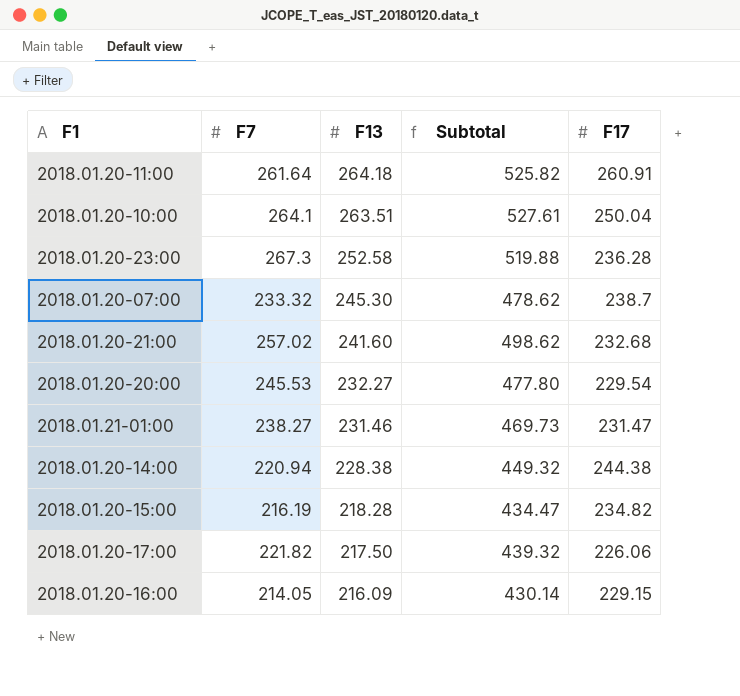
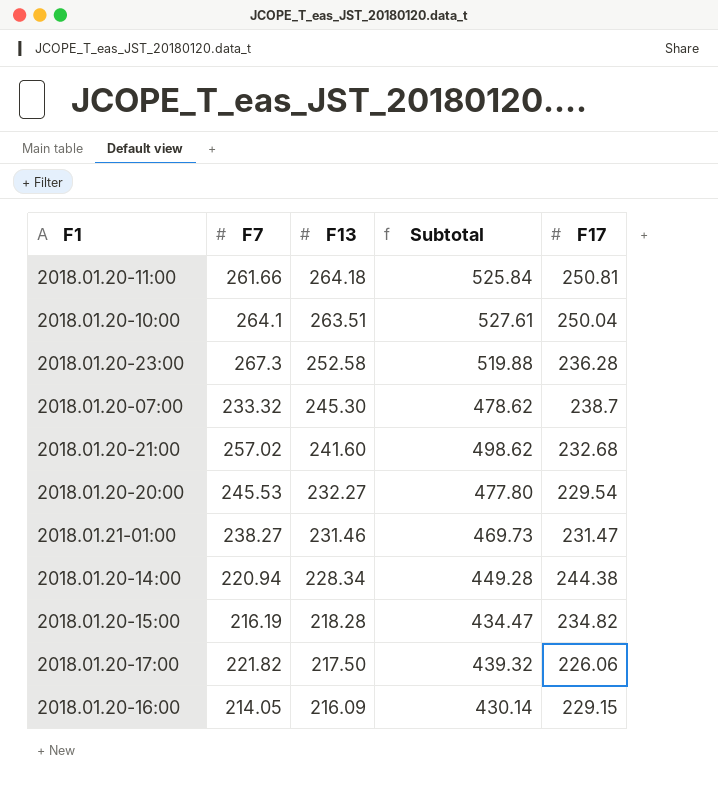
2018.01.20-11:00 | F7: 261.64 -> 261.66
2018.01.20-11:00 | Subtotal: 525.82 -> 525.84
2018.01.20-11:00 | F17: 260.91 -> 250.81
2018.01.20-14:00 | F13: 228.38 -> 228.34
2018.01.20-14:00 | Subtotal: 449.32 -> 449.28

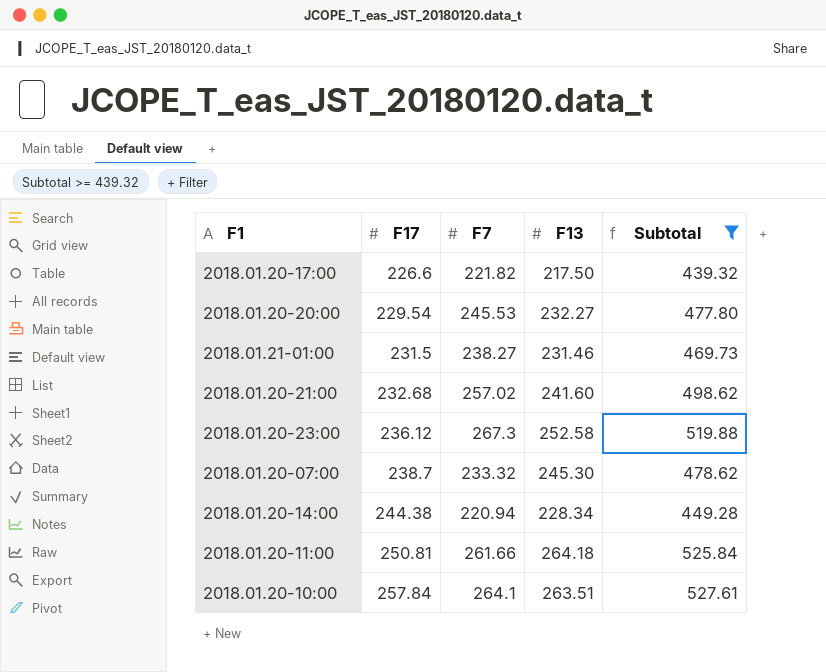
filter: none -> Subtotal >= 439.32
row order: F13 descending -> F17 ascending
column F17 | position: 5 -> 2
2018.01.20-17:00 | F17: 226.06 -> 226.6
2018.01.21-01:00 | F17: 231.47 -> 231.5
2018.01.20-23:00 | F17: 236.28 -> 236.12
2018.01.20-10:00 | F17: 250.04 -> 257.84

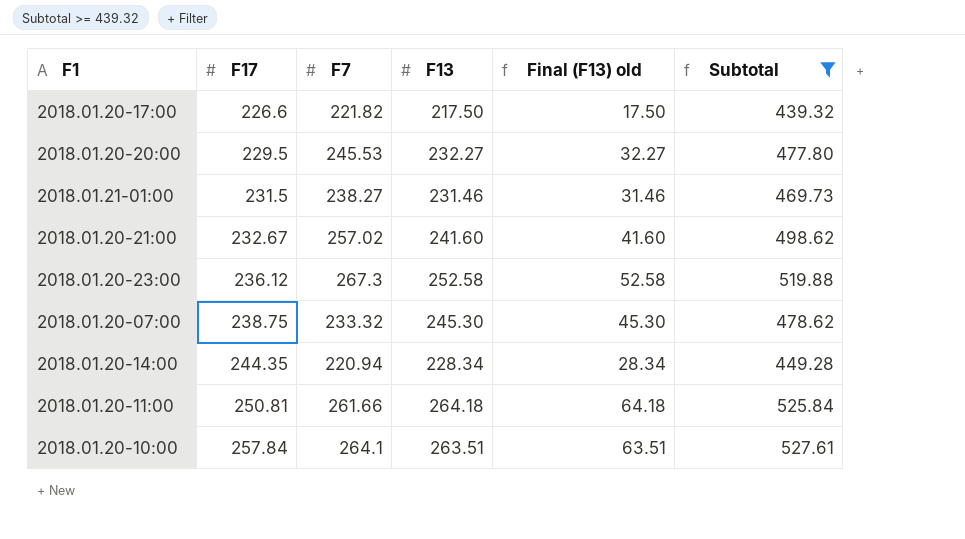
column Final (F13) old | formula: none -> [F13] - 200
2018.01.20-20:00 | F17: 229.54 -> 229.5
2018.01.20-21:00 | F17: 232.68 -> 232.67
2018.01.20-07:00 | F17: 238.7 -> 238.75
2018.01.20-14:00 | F17: 244.38 -> 244.35

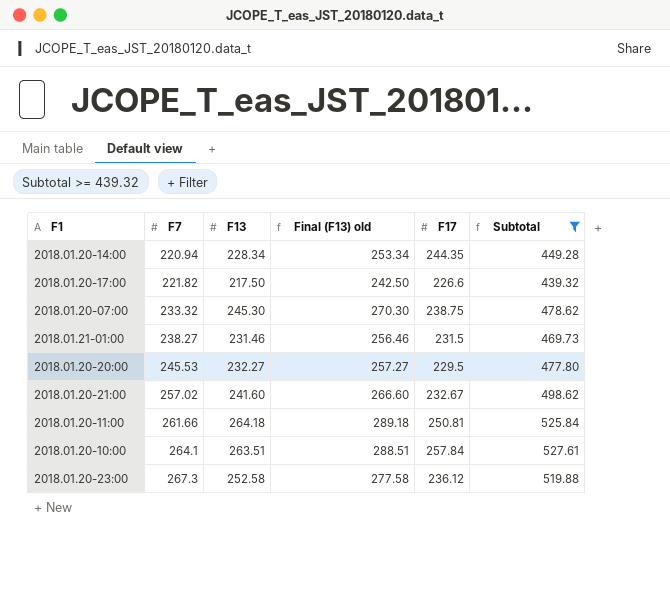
row order: F17 ascending -> F7 ascending
column Final (F13) old | formula: [F13] - 200 -> [F13] + 25
column F17 | position: 2 -> 5

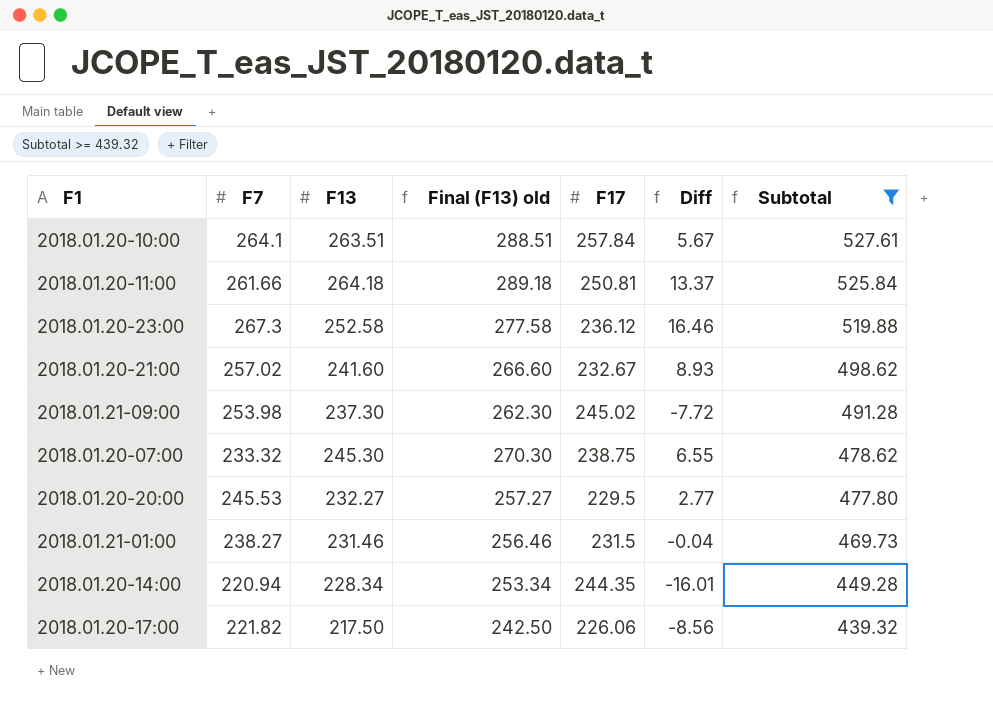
row order: F7 ascending -> Subtotal descending
column Diff | formula: none -> [F13] - [F17]
row 2018.01.21-09:00: none -> 253.98 | 237.30 | 262.30 | 245.02 | -7.72 | 491.28
2018.01.20-17:00 | F17: 226.6 -> 226.06

